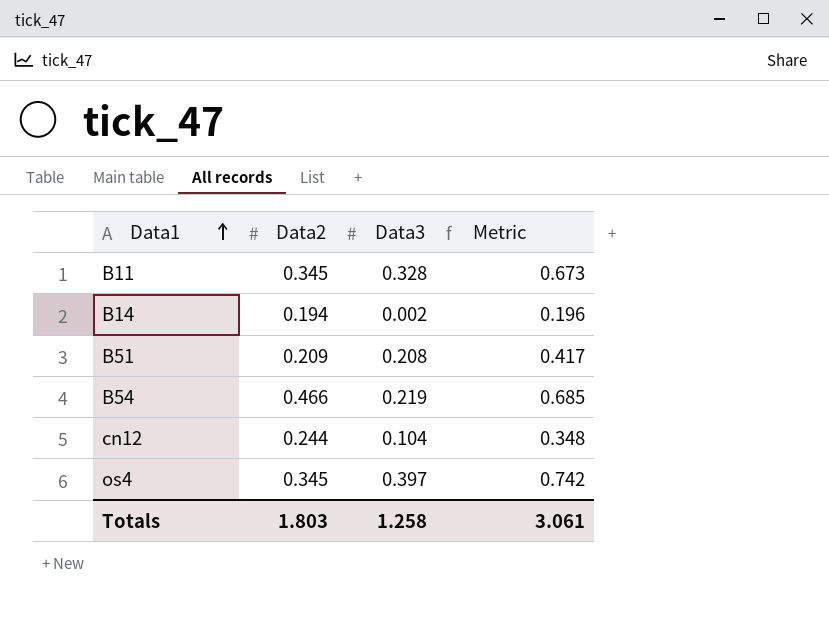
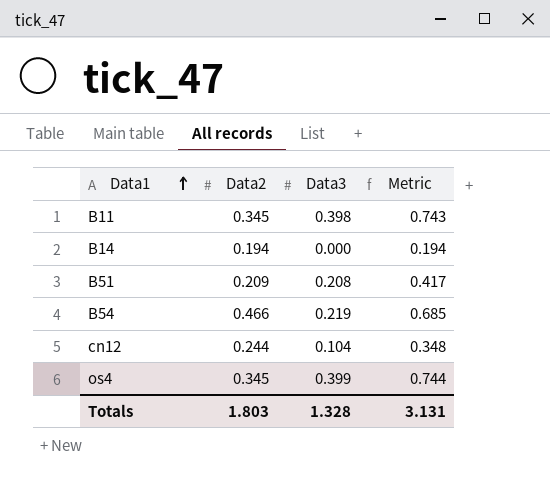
B11 | Data3: 0.328 -> 0.398
B11 | Metric: 0.673 -> 0.743
B14 | Data3: 0.002 -> 0.000
B14 | Metric: 0.196 -> 0.194
os4 | Data3: 0.397 -> 0.399
os4 | Metric: 0.742 -> 0.744
Totals | Data3: 1.258 -> 1.328
Totals | Metric: 3.061 -> 3.131

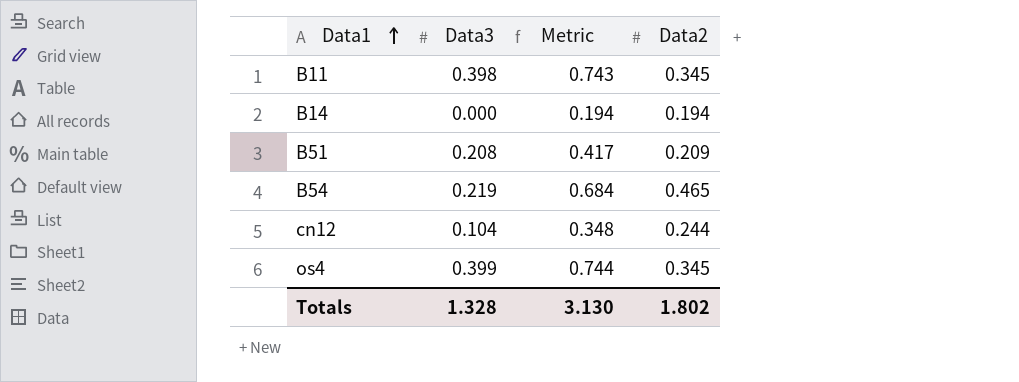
column Data2 | position: 2 -> 4
B54 | Metric: 0.685 -> 0.684
B54 | Data2: 0.466 -> 0.465
Totals | Metric: 3.131 -> 3.130
Totals | Data2: 1.803 -> 1.802

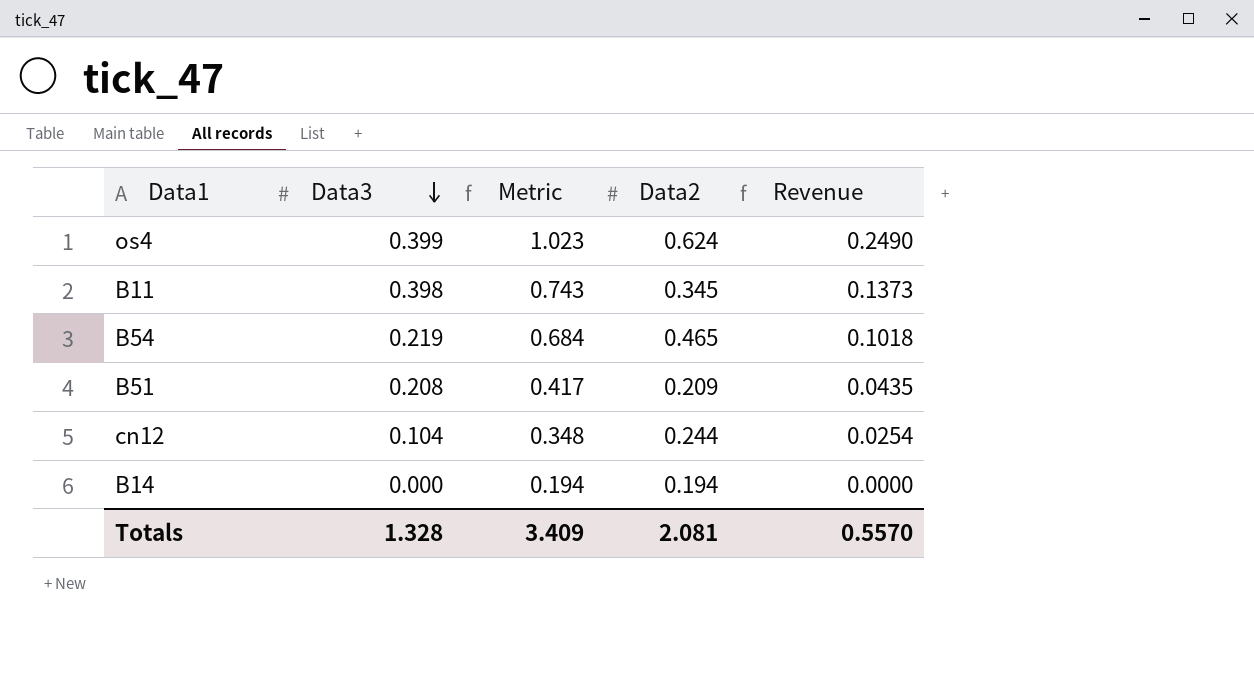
row order: Data1 ascending -> Data3 descending
column Revenue | formula: none -> [Data3] * [Data2]
os4 | Metric: 0.744 -> 1.023
os4 | Data2: 0.345 -> 0.624
Totals | Metric: 3.130 -> 3.409
Totals | Data2: 1.802 -> 2.081

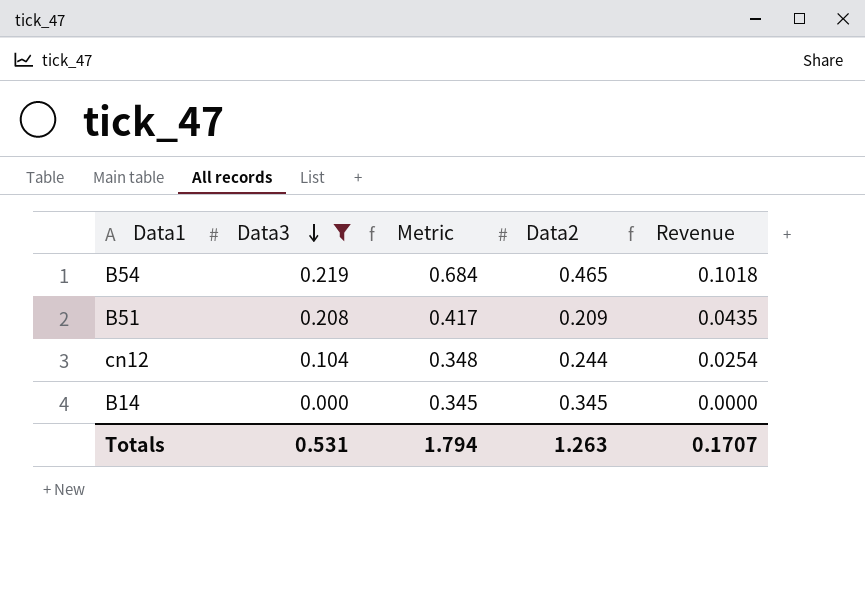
filter: none -> Data3 <= 0.219
B14 | Metric: 0.194 -> 0.345
B14 | Data2: 0.194 -> 0.345
Totals | Data3: 1.328 -> 0.531
Totals | Metric: 3.409 -> 1.794
Totals | Data2: 2.081 -> 1.263
Totals | Revenue: 0.5570 -> 0.1707

